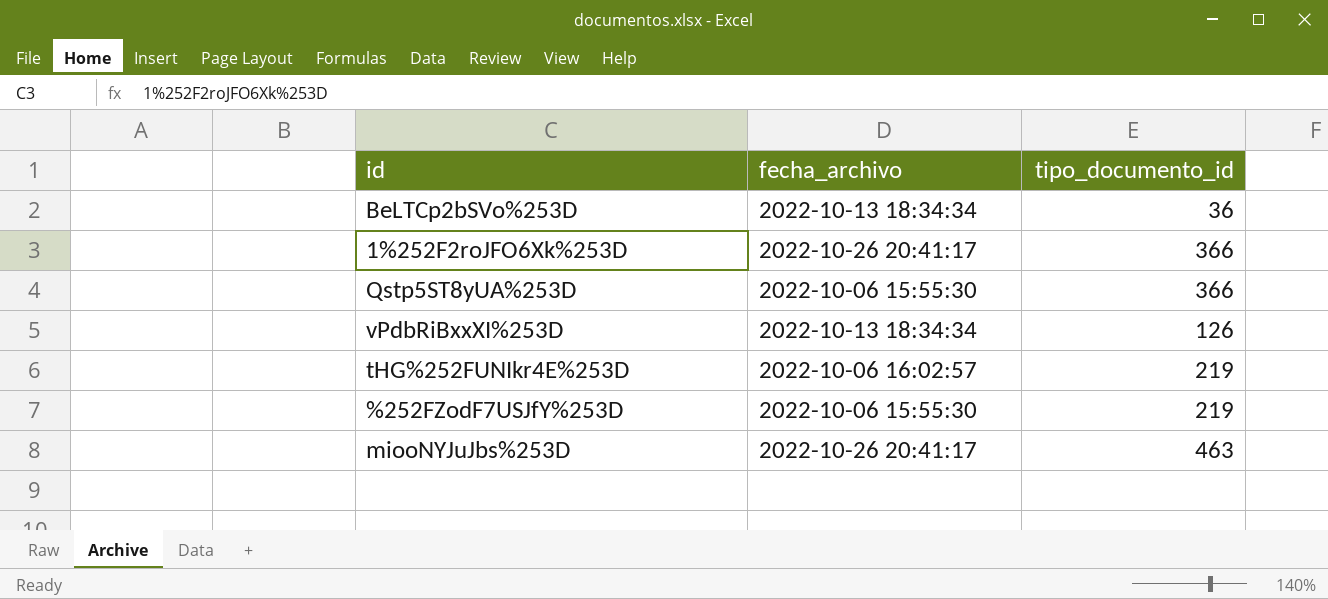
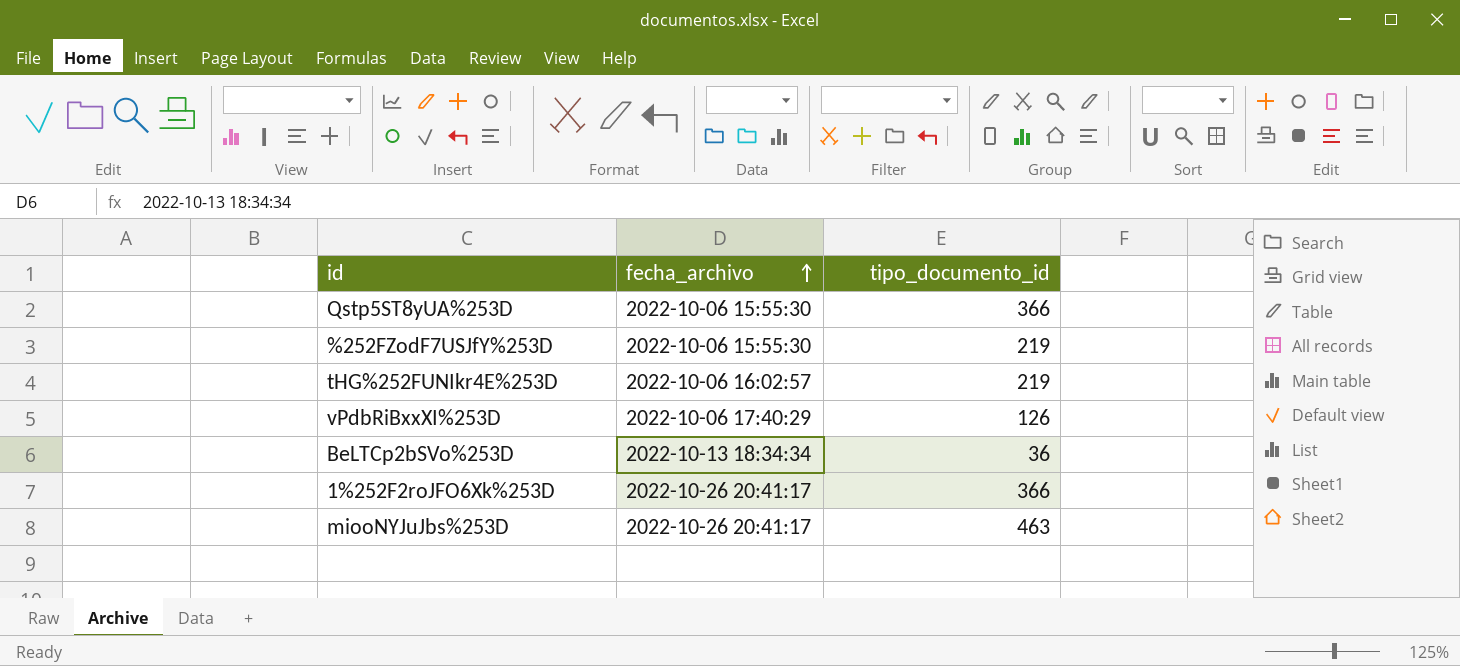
row order: none -> fecha_archivo ascending
vPdbRiBxxXI%253D | fecha_archivo: 2022-10-13 18:34:34 -> 2022-10-06 17:40:29

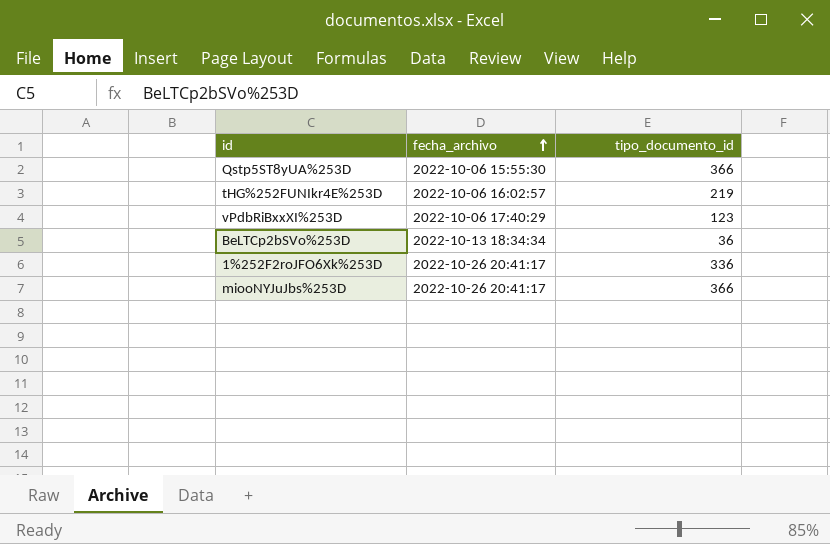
row %252FZodF7USJfY%253D: 2022-10-06 15:55:30 | 219 -> none
vPdbRiBxxXI%253D | tipo_documento_id: 126 -> 123
1%252F2roJFO6Xk%253D | tipo_documento_id: 366 -> 336
miooNYJuJbs%253D | tipo_documento_id: 463 -> 366

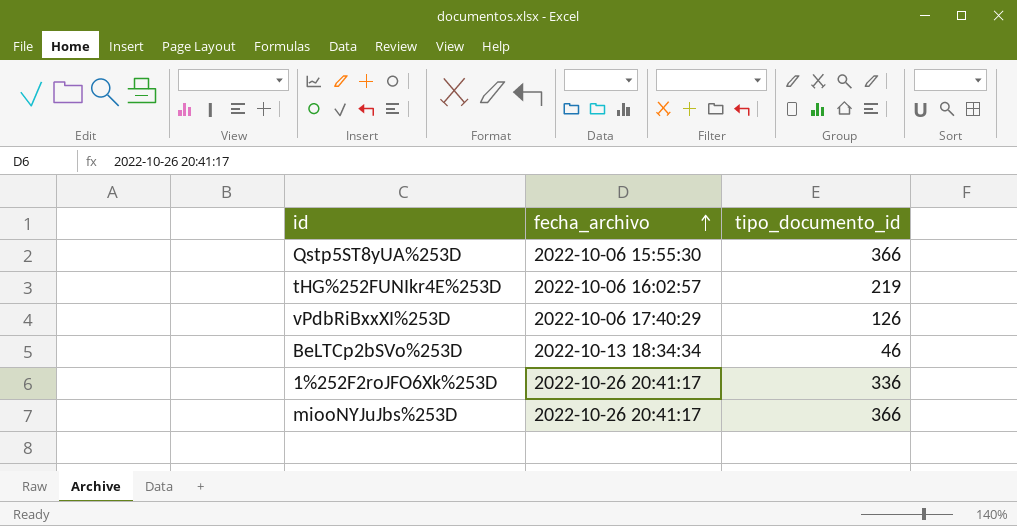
vPdbRiBxxXI%253D | tipo_documento_id: 123 -> 126
BeLTCp2bSVo%253D | tipo_documento_id: 36 -> 46

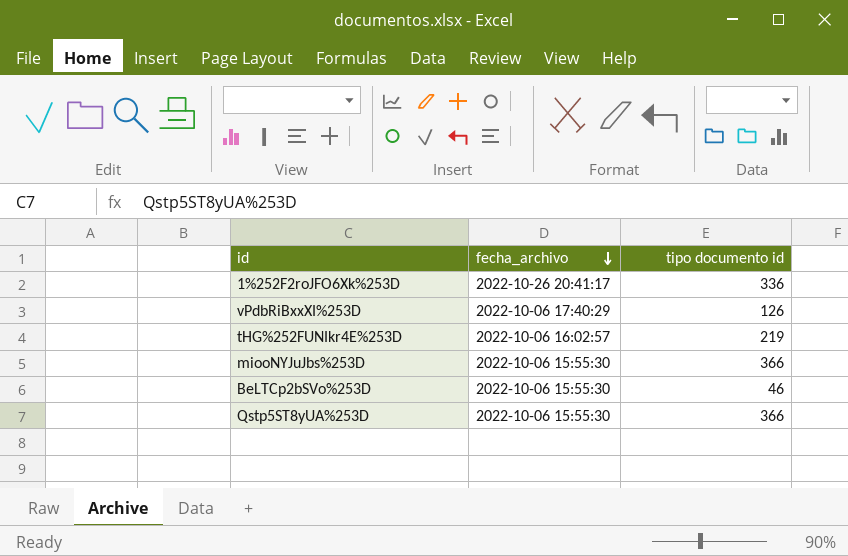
row order: fecha_archivo ascending -> fecha_archivo descending
column name: tipo_documento_id -> tipo documento id
miooNYJuJbs%253D | fecha_archivo: 2022-10-26 20:41:17 -> 2022-10-06 15:55:30
BeLTCp2bSVo%253D | fecha_archivo: 2022-10-13 18:34:34 -> 2022-10-06 15:55:30

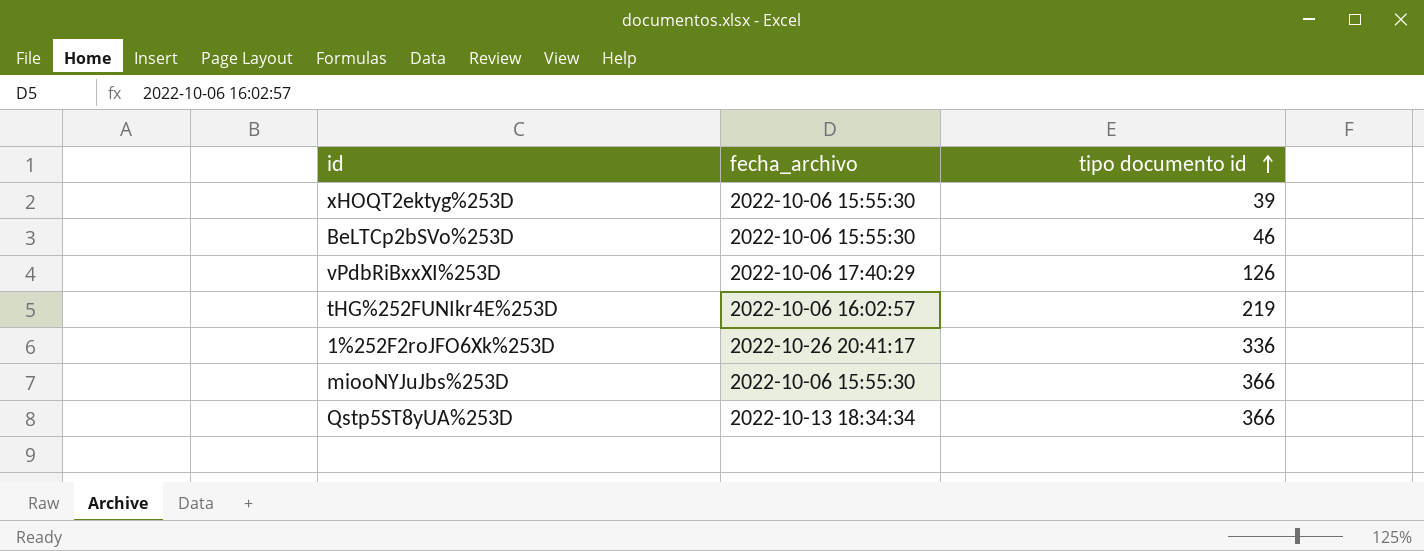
row order: fecha_archivo descending -> tipo documento id ascending
row xHOQT2ektyg%253D: none -> 2022-10-06 15:55:30 | 39
Qstp5ST8yUA%253D | fecha_archivo: 2022-10-06 15:55:30 -> 2022-10-13 18:34:34

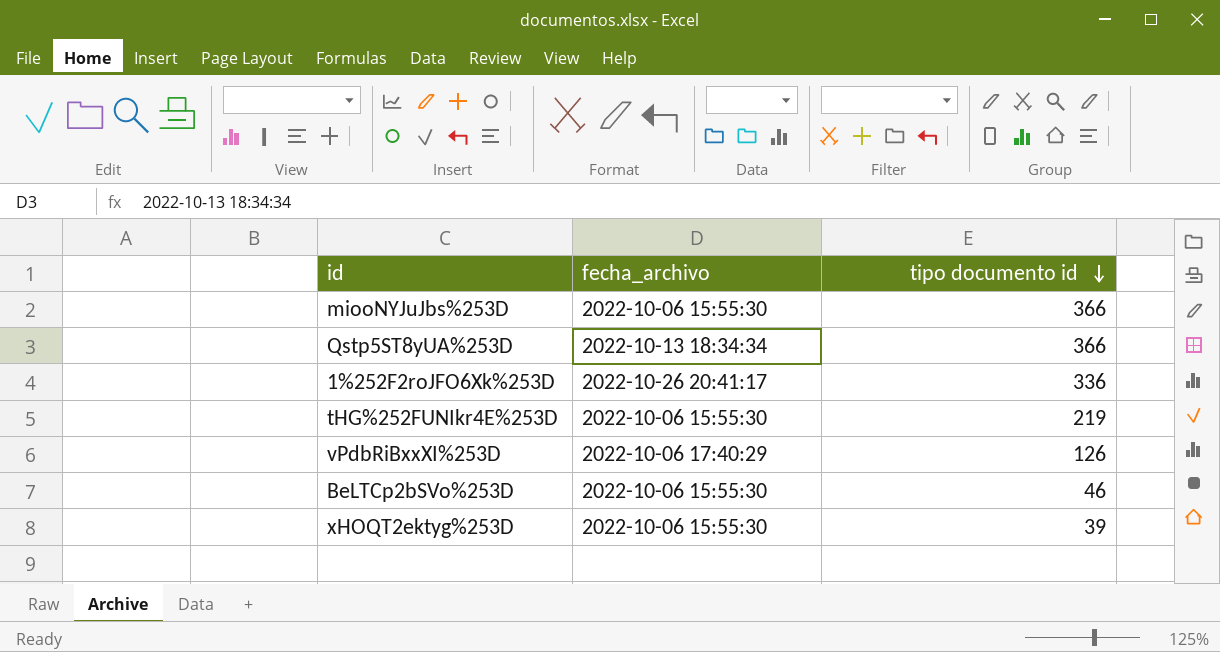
row order: tipo documento id ascending -> tipo documento id descending
tHG%252FUNIkr4E%253D | fecha_archivo: 2022-10-06 16:02:57 -> 2022-10-06 15:55:30

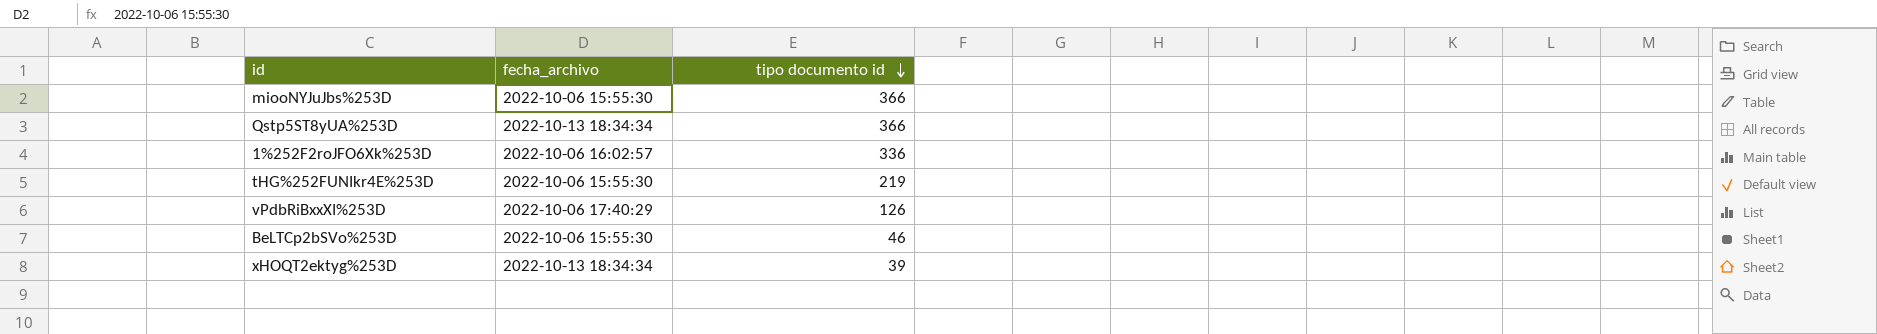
1%252F2roJFO6Xk%253D | fecha_archivo: 2022-10-26 20:41:17 -> 2022-10-06 16:02:57
xHOQT2ektyg%253D | fecha_archivo: 2022-10-06 15:55:30 -> 2022-10-13 18:34:34

